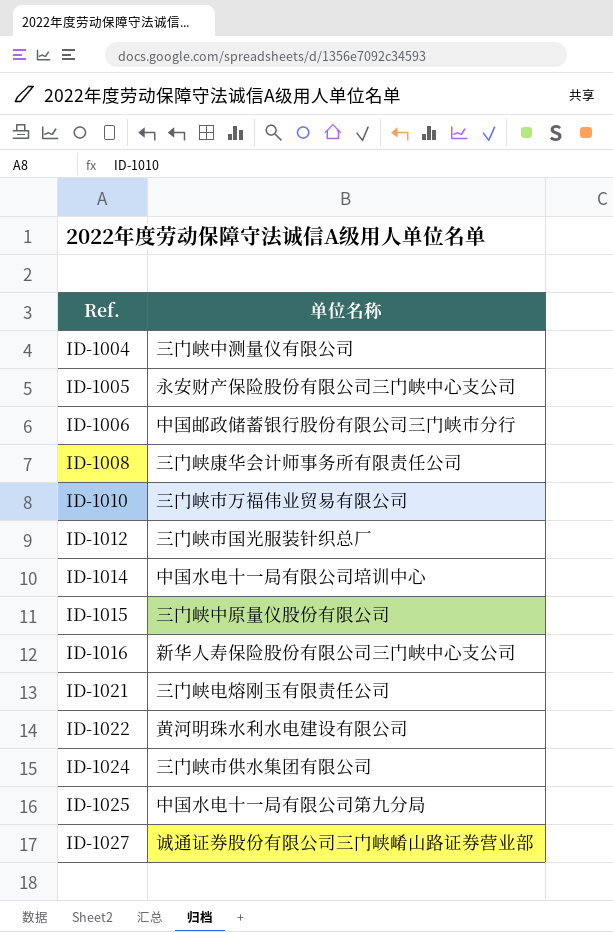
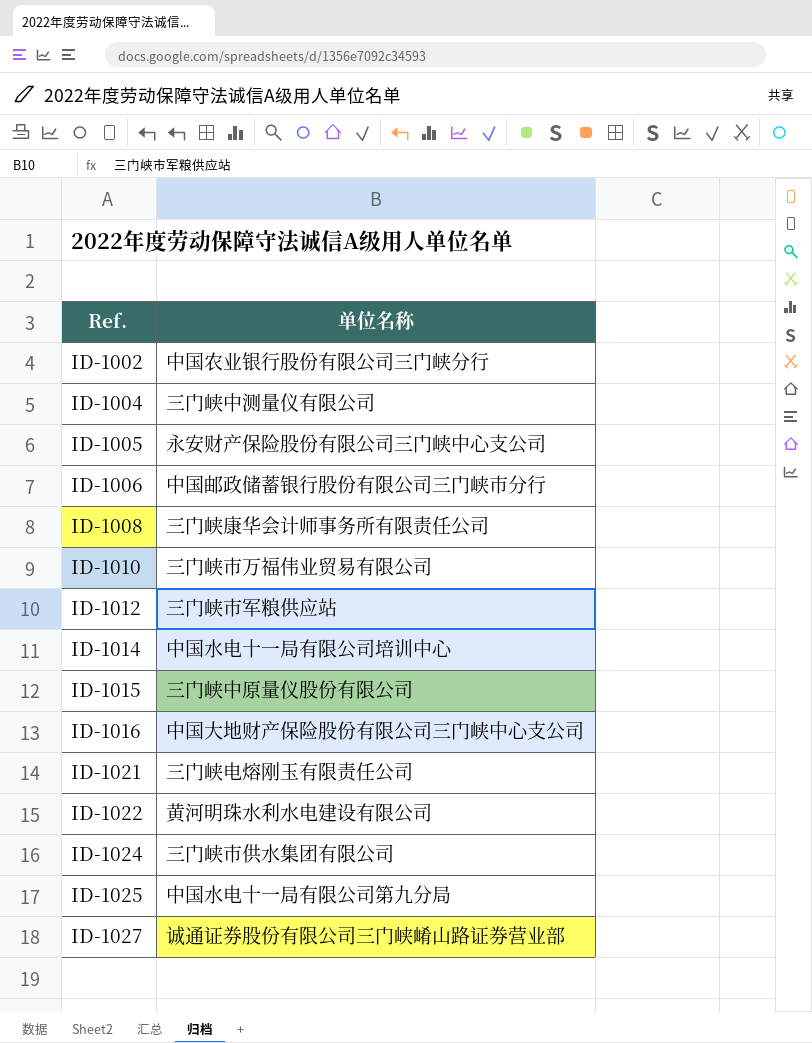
row ID-1002: none -> 中国农业银行股份有限公司三门峡分行
ID-1012 | 单位名称: 三门峡市国光服装针织总厂 -> 三门峡市军粮供应站
ID-1016 | 单位名称: 新华人寿保险股份有限公司三门峡中心支公司 -> 中国大地财产保险股份有限公司三门峡中心支公司

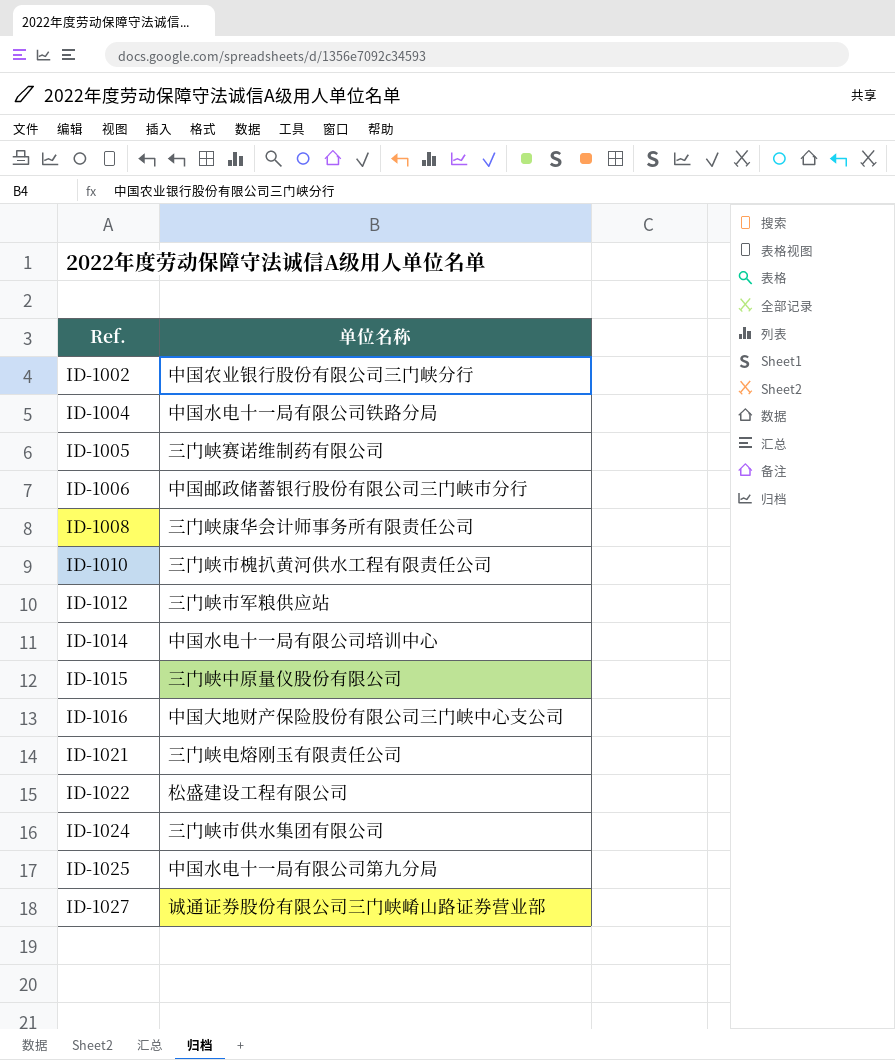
ID-1004 | 单位名称: 三门峡中测量仪有限公司 -> 中国水电十一局有限公司铁路分局
ID-1005 | 单位名称: 永安财产保险股份有限公司三门峡中心支公司 -> 三门峡赛诺维制药有限公司
ID-1010 | 单位名称: 三门峡市万福伟业贸易有限公司 -> 三门峡市槐扒黄河供水工程有限责任公司
ID-1022 | 单位名称: 黄河明珠水利水电建设有限公司 -> 松盛建设工程有限公司

